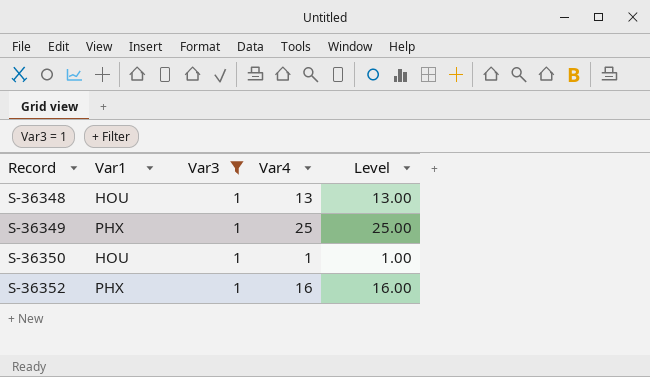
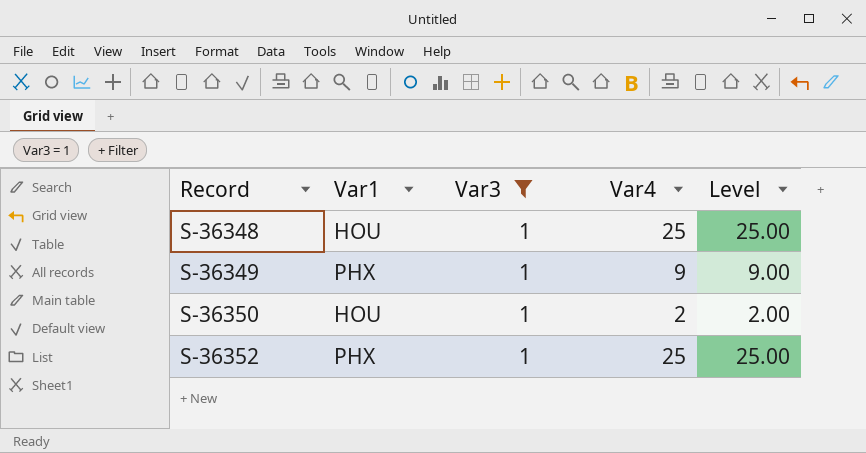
S-36348 | Var4: 13 -> 25
S-36348 | Level: 13.00 -> 25.00
S-36349 | Var4: 25 -> 9
S-36349 | Level: 25.00 -> 9.00
S-36350 | Var4: 1 -> 2
S-36350 | Level: 1.00 -> 2.00
S-36352 | Var4: 16 -> 25
S-36352 | Level: 16.00 -> 25.00

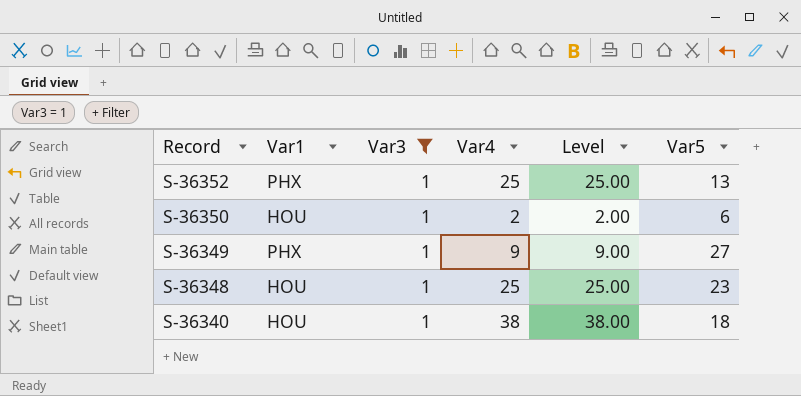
row order: Record ascending -> Record descending
column Var5 | position: none -> 6
row S-36340: none -> HOU | 1 | 38 | 38.00 | 18

